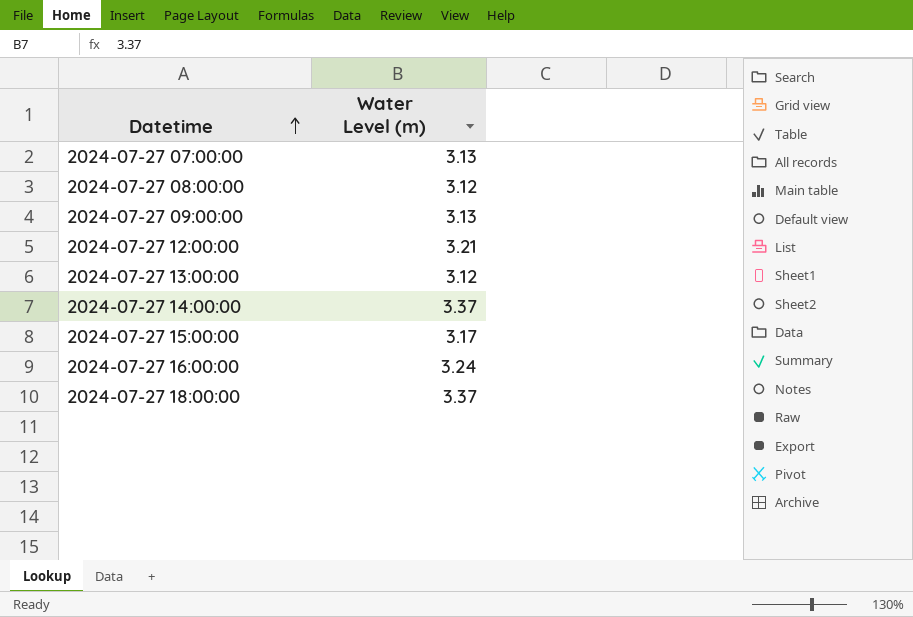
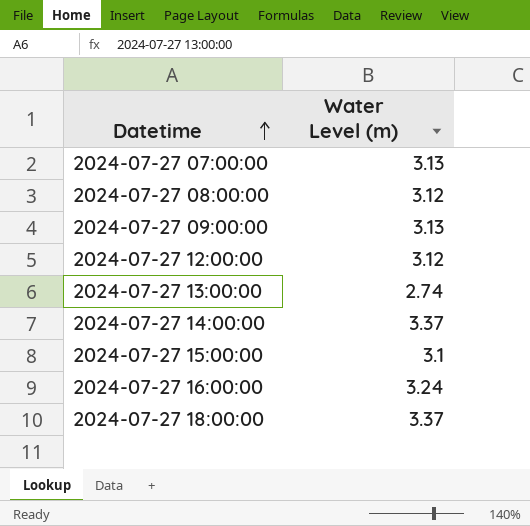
2024-07-27 12:00:00 | Water Level (m): 3.21 -> 3.12
2024-07-27 13:00:00 | Water Level (m): 3.12 -> 2.74
2024-07-27 15:00:00 | Water Level (m): 3.17 -> 3.1

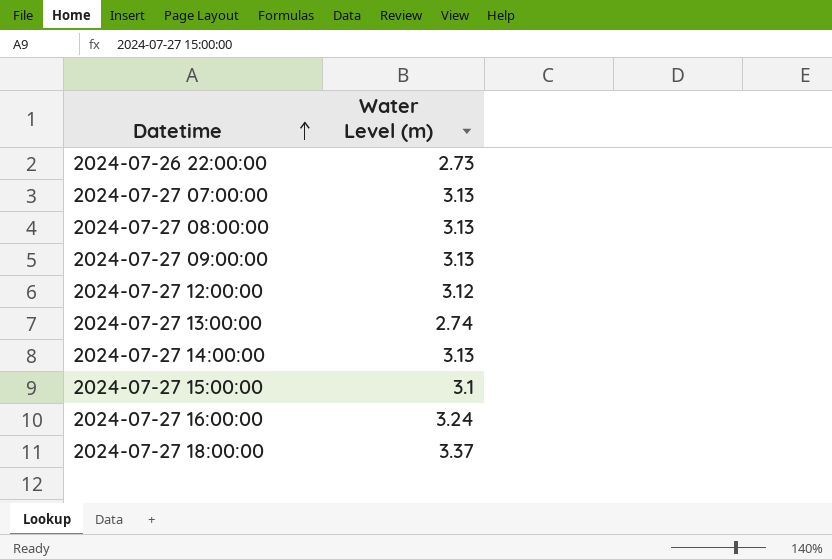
row 2024-07-26 22:00:00: none -> 2.73
2024-07-27 08:00:00 | Water Level (m): 3.12 -> 3.13
2024-07-27 14:00:00 | Water Level (m): 3.37 -> 3.13

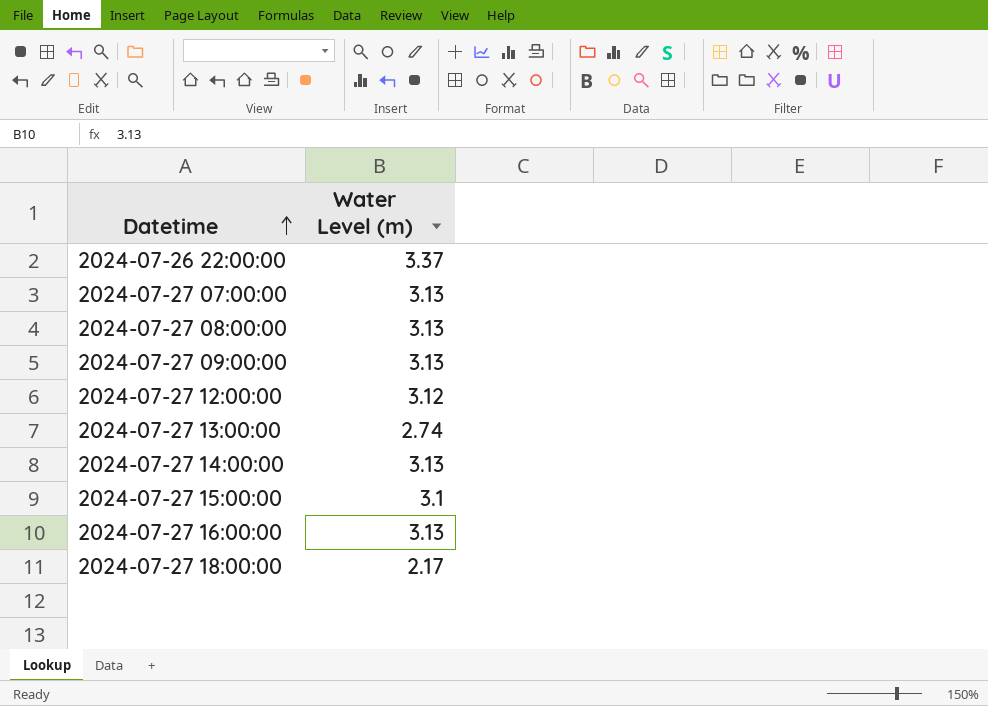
2024-07-26 22:00:00 | Water Level (m): 2.73 -> 3.37
2024-07-27 16:00:00 | Water Level (m): 3.24 -> 3.13
2024-07-27 18:00:00 | Water Level (m): 3.37 -> 2.17

